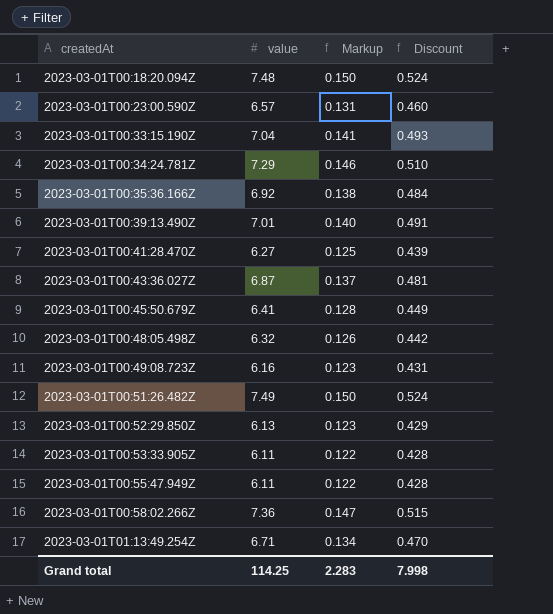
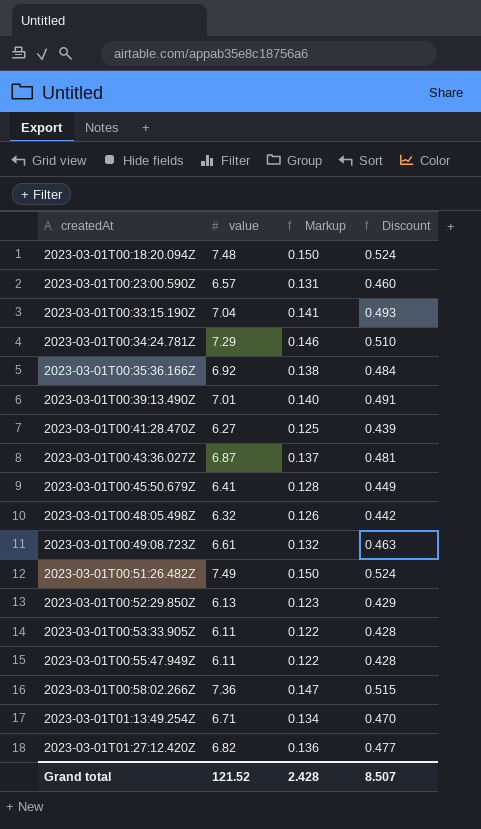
2023-03-01T00:49:08.723Z | value: 6.16 -> 6.61
2023-03-01T00:49:08.723Z | Markup: 0.123 -> 0.132
2023-03-01T00:49:08.723Z | Discount: 0.431 -> 0.463
row 2023-03-01T01:27:12.420Z: none -> 6.82 | 0.136 | 0.477
Grand total | value: 114.25 -> 121.52
Grand total | Markup: 2.283 -> 2.428
Grand total | Discount: 7.998 -> 8.507

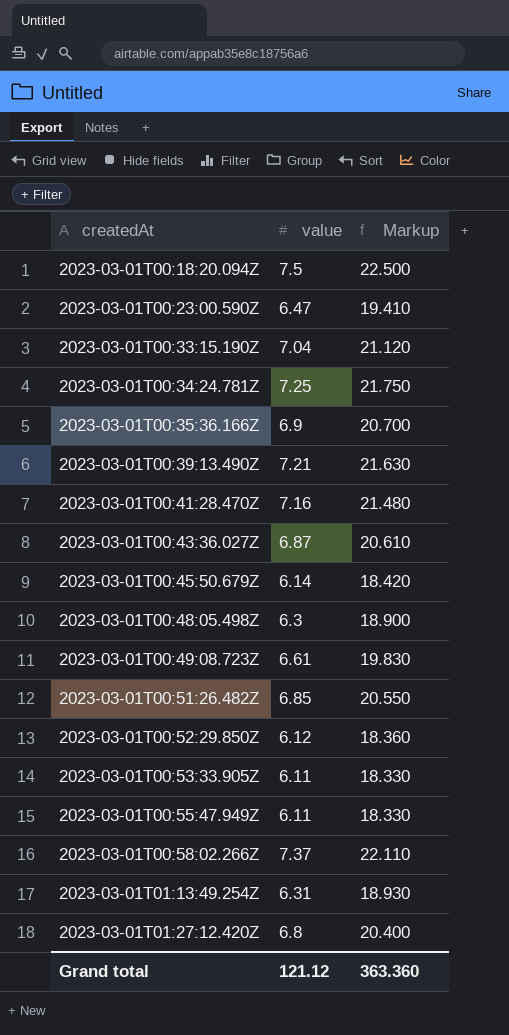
column Discount | formula: [value] * 0.07 -> none
column Markup | formula: [value] * 0.02 -> [value] * 3
2023-03-01T00:18:20.094Z | value: 7.48 -> 7.5
2023-03-01T00:23:00.590Z | value: 6.57 -> 6.47
2023-03-01T00:34:24.781Z | value: 7.29 -> 7.25
2023-03-01T00:35:36.166Z | value: 6.92 -> 6.9
2023-03-01T00:39:13.490Z | value: 7.01 -> 7.21
2023-03-01T00:41:28.470Z | value: 6.27 -> 7.16
2023-03-01T00:45:50.679Z | value: 6.41 -> 6.14
2023-03-01T00:48:05.498Z | value: 6.32 -> 6.3
2023-03-01T00:51:26.482Z | value: 7.49 -> 6.85
2023-03-01T00:52:29.850Z | value: 6.13 -> 6.12
2023-03-01T00:58:02.266Z | value: 7.36 -> 7.37
2023-03-01T01:13:49.254Z | value: 6.71 -> 6.31
2023-03-01T01:27:12.420Z | value: 6.82 -> 6.8
Grand total | value: 121.52 -> 121.12
Grand total | Markup: 2.428 -> 363.360

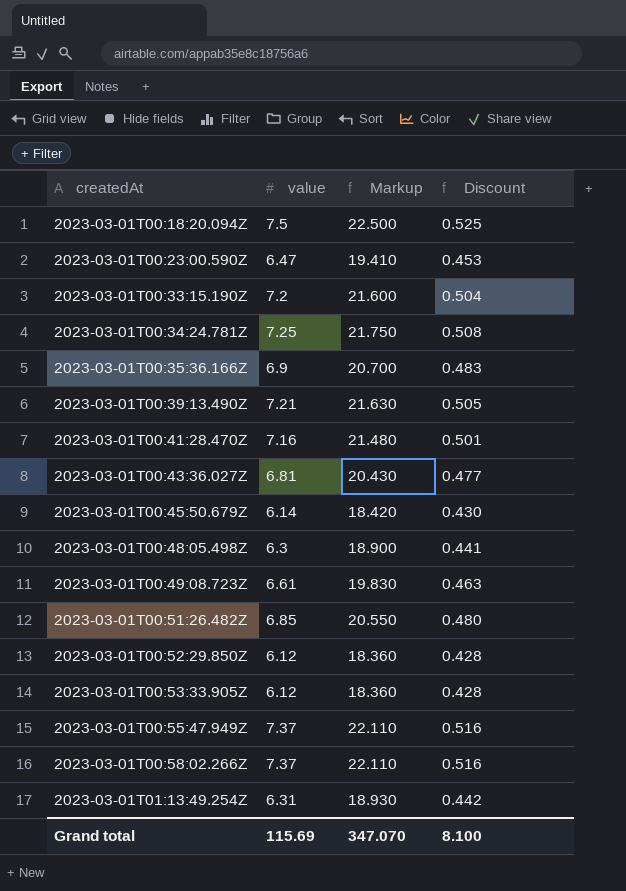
column Discount | formula: none -> [value] * 0.07
row 2023-03-01T01:27:12.420Z: 6.8 | 20.400 -> none
2023-03-01T00:33:15.190Z | value: 7.04 -> 7.2
2023-03-01T00:33:15.190Z | Markup: 21.120 -> 21.600
2023-03-01T00:43:36.027Z | value: 6.87 -> 6.81
2023-03-01T00:43:36.027Z | Markup: 20.610 -> 20.430
2023-03-01T00:53:33.905Z | value: 6.11 -> 6.12
2023-03-01T00:53:33.905Z | Markup: 18.330 -> 18.360
2023-03-01T00:55:47.949Z | value: 6.11 -> 7.37
2023-03-01T00:55:47.949Z | Markup: 18.330 -> 22.110
Grand total | value: 121.12 -> 115.69
Grand total | Markup: 363.360 -> 347.070

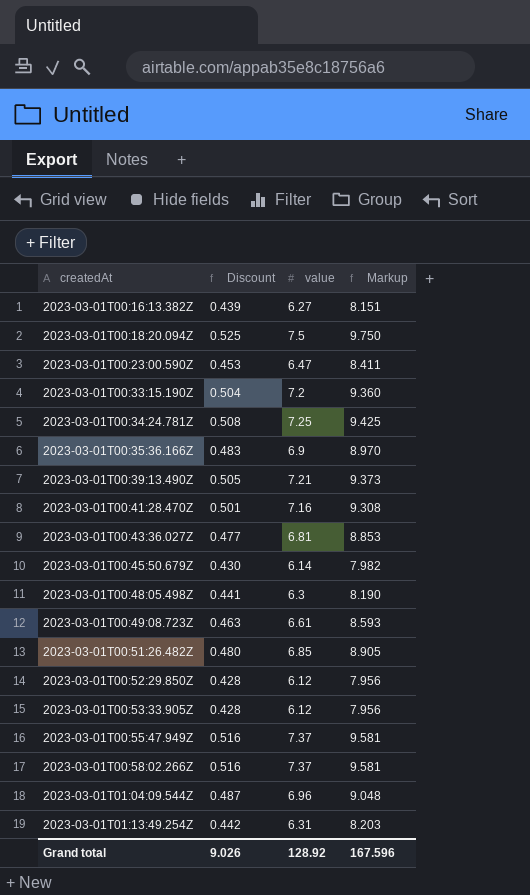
column Discount | position: 4 -> 2
column Markup | formula: [value] * 3 -> [value] * 1.3
row 2023-03-01T00:16:13.382Z: none -> 0.439 | 6.27 | 8.151
row 2023-03-01T01:04:09.544Z: none -> 0.487 | 6.96 | 9.048
Grand total | Discount: 8.100 -> 9.026
Grand total | value: 115.69 -> 128.92
Grand total | Markup: 347.070 -> 167.596

